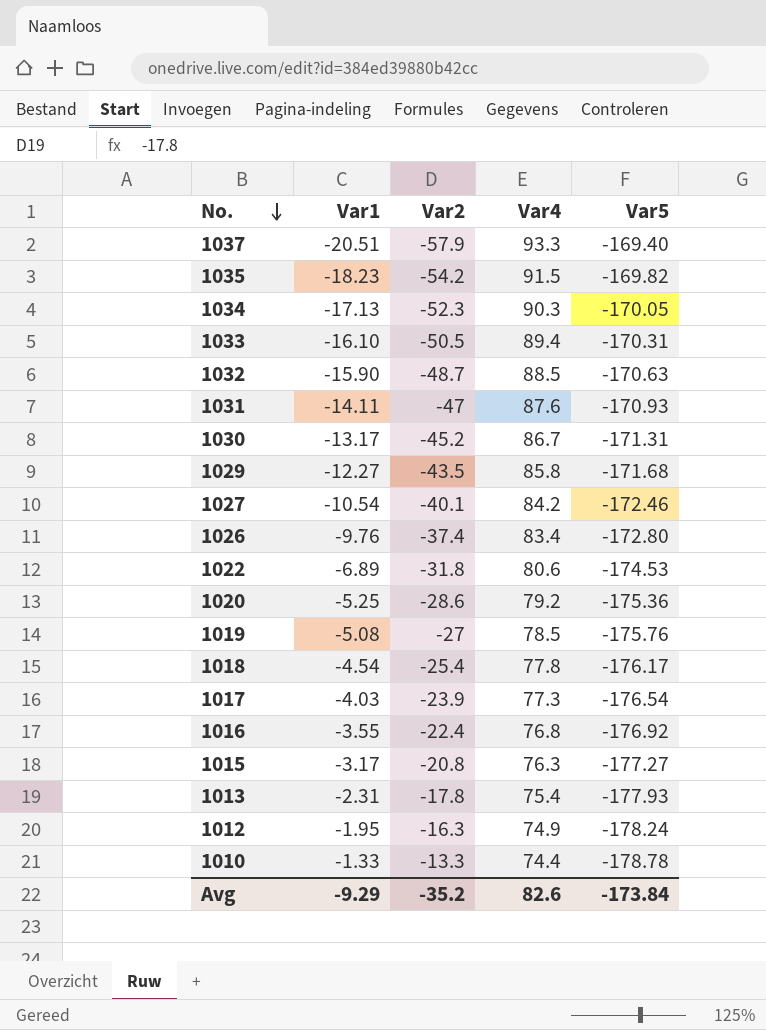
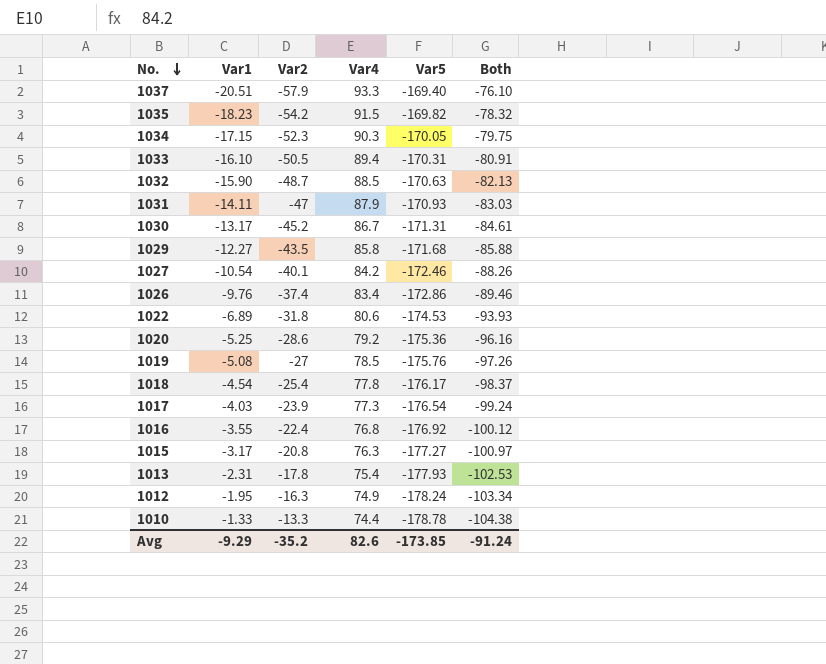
column Both | formula: none -> [Var4] + [Var5]
1034 | Var1: -17.13 -> -17.15
1031 | Var4: 87.6 -> 87.9
1026 | Var5: -172.80 -> -172.86
Avg | Var5: -173.84 -> -173.85

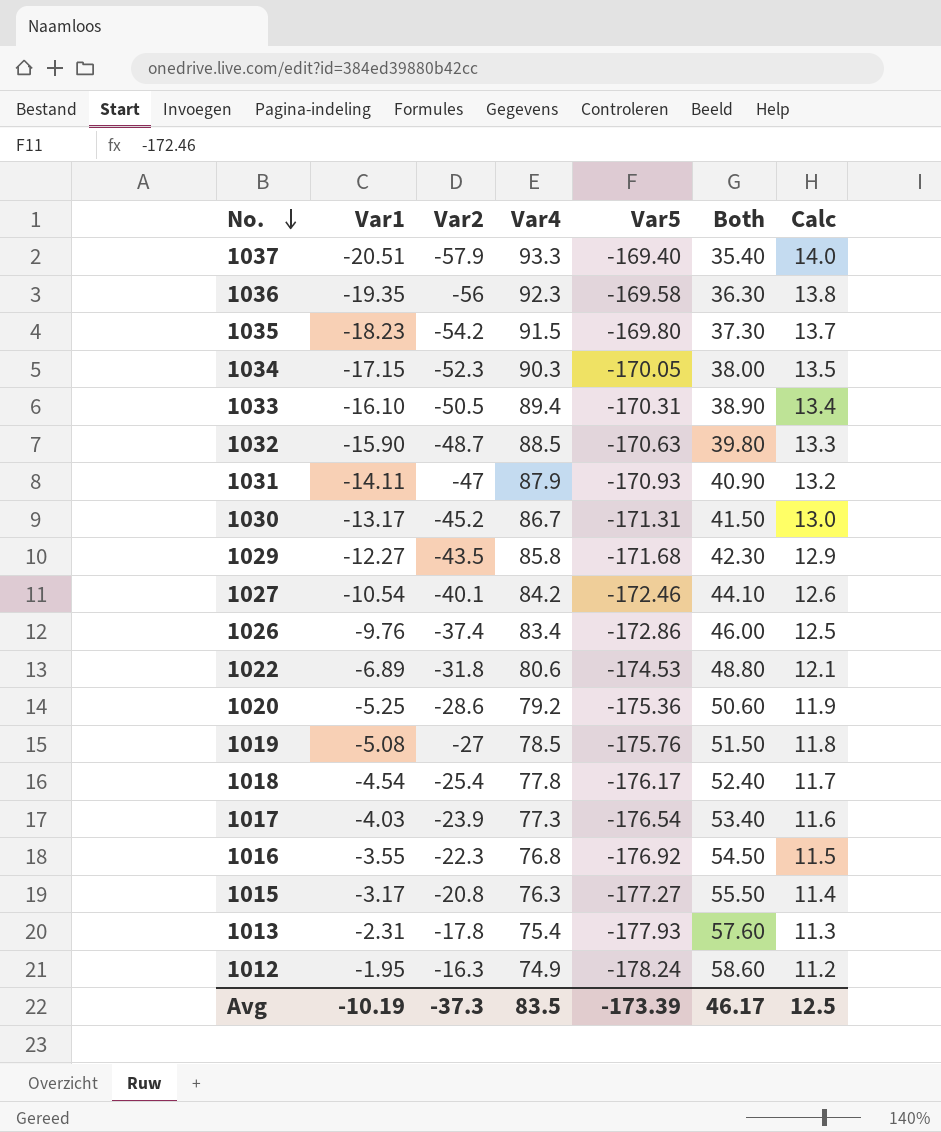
column Both | formula: [Var4] + [Var5] -> [Var2] + [Var4]
column Calc | formula: none -> [Var4] * 0.15
row 1010: -1.33 | -13.3 | 74.4 | -178.78 | -104.38 -> none
row 1036: none -> -19.35 | -56 | 92.3 | -169.58 | 36.30 | 13.8
1035 | Var5: -169.82 -> -169.80
1016 | Var2: -22.4 -> -22.3
Avg | Var1: -9.29 -> -10.19
Avg | Var2: -35.2 -> -37.3
Avg | Var4: 82.6 -> 83.5
Avg | Var5: -173.85 -> -173.39
Avg | Both: -91.24 -> 46.17

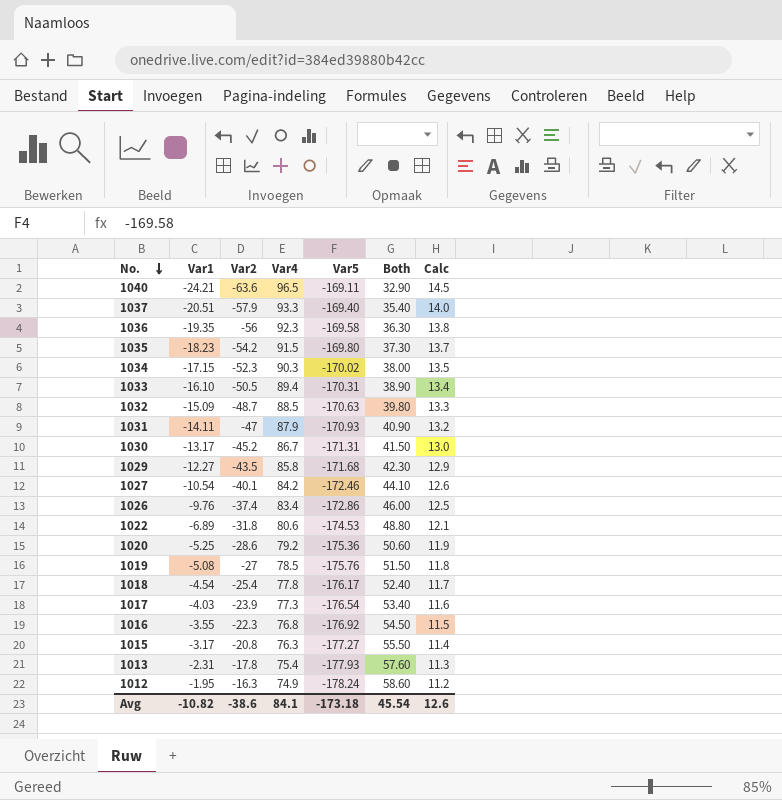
row 1040: none -> -24.21 | -63.6 | 96.5 | -169.11 | 32.90 | 14.5
1034 | Var5: -170.05 -> -170.02
1032 | Var1: -15.90 -> -15.09
Avg | Var1: -10.19 -> -10.82
Avg | Var2: -37.3 -> -38.6
Avg | Var4: 83.5 -> 84.1
Avg | Var5: -173.39 -> -173.18
Avg | Both: 46.17 -> 45.54
Avg | Calc: 12.5 -> 12.6

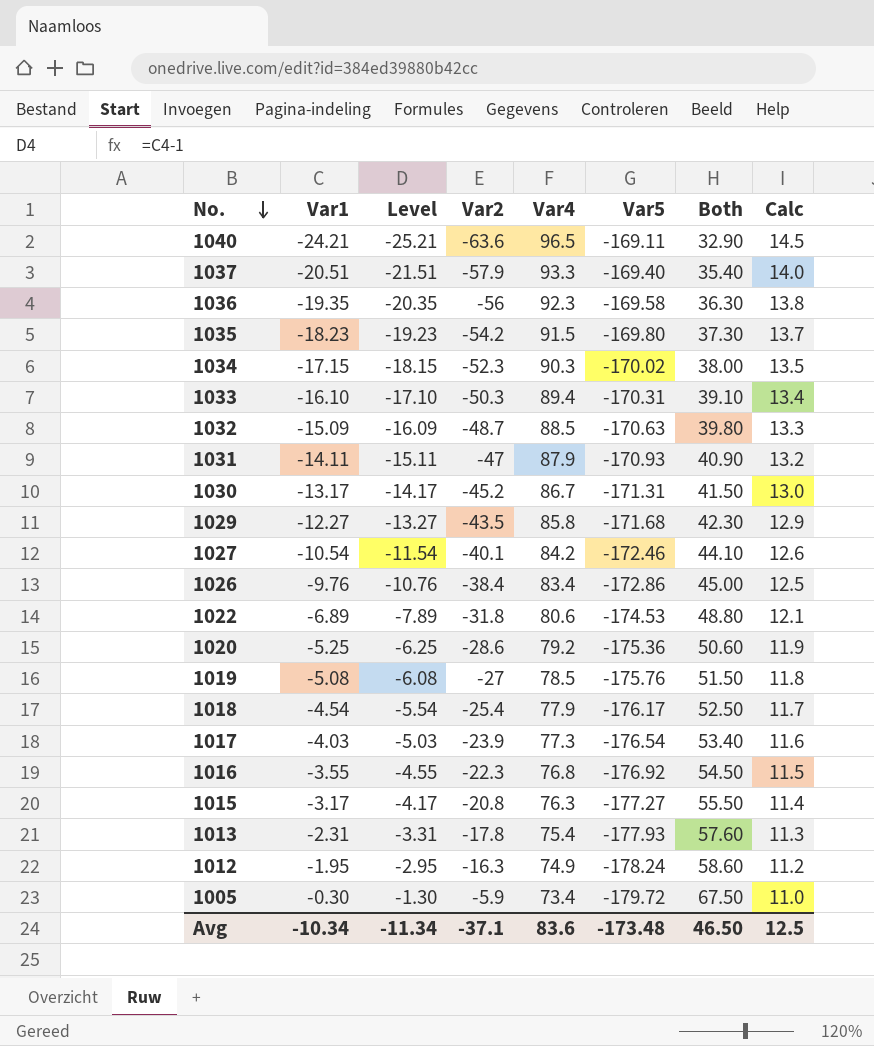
column Level | formula: none -> [Var1] - 1
1033 | Var2: -50.5 -> -50.3
1033 | Both: 38.90 -> 39.10
1026 | Var2: -37.4 -> -38.4
1026 | Both: 46.00 -> 45.00
1018 | Var4: 77.8 -> 77.9
1018 | Both: 52.40 -> 52.50
row 1005: none -> -0.30 | -1.30 | -5.9 | 73.4 | -179.72 | 67.50 | 11.0
Avg | Var1: -10.82 -> -10.34
Avg | Var2: -38.6 -> -37.1
Avg | Var4: 84.1 -> 83.6
Avg | Var5: -173.18 -> -173.48
Avg | Both: 45.54 -> 46.50
Avg | Calc: 12.6 -> 12.5

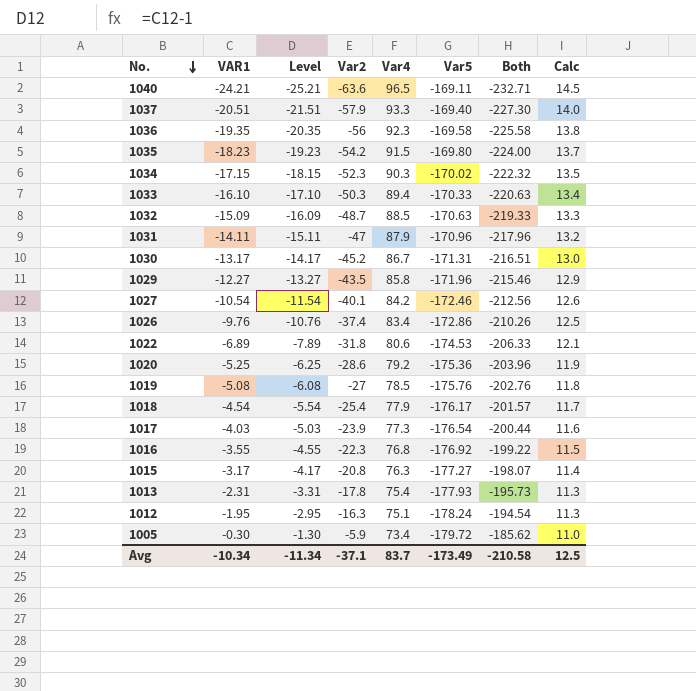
column name: Var1 -> VAR1
column Both | formula: [Var2] + [Var4] -> [Var2] + [Var5]
1033 | Var5: -170.31 -> -170.33
1031 | Var5: -170.93 -> -170.96
1029 | Var5: -171.68 -> -171.96
1026 | Var2: -38.4 -> -37.4
1012 | Var4: 74.9 -> 75.1
1012 | Calc: 11.2 -> 11.3
Avg | Var4: 83.6 -> 83.7
Avg | Var5: -173.48 -> -173.49
Avg | Both: 46.50 -> -210.58

